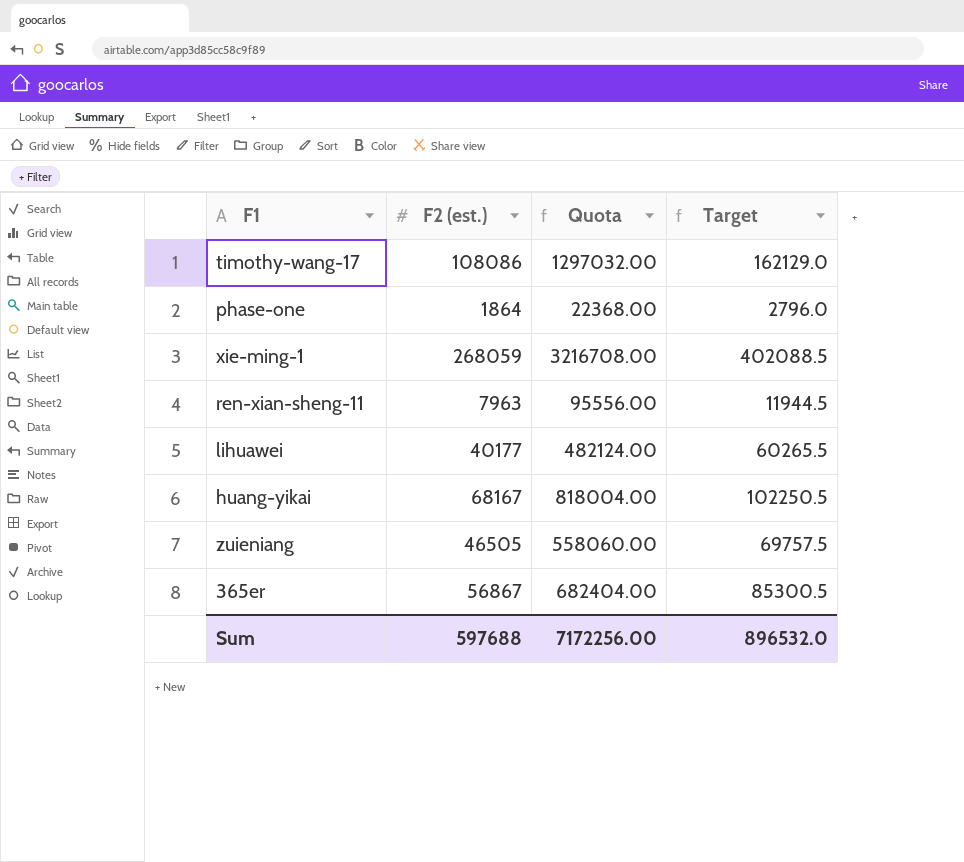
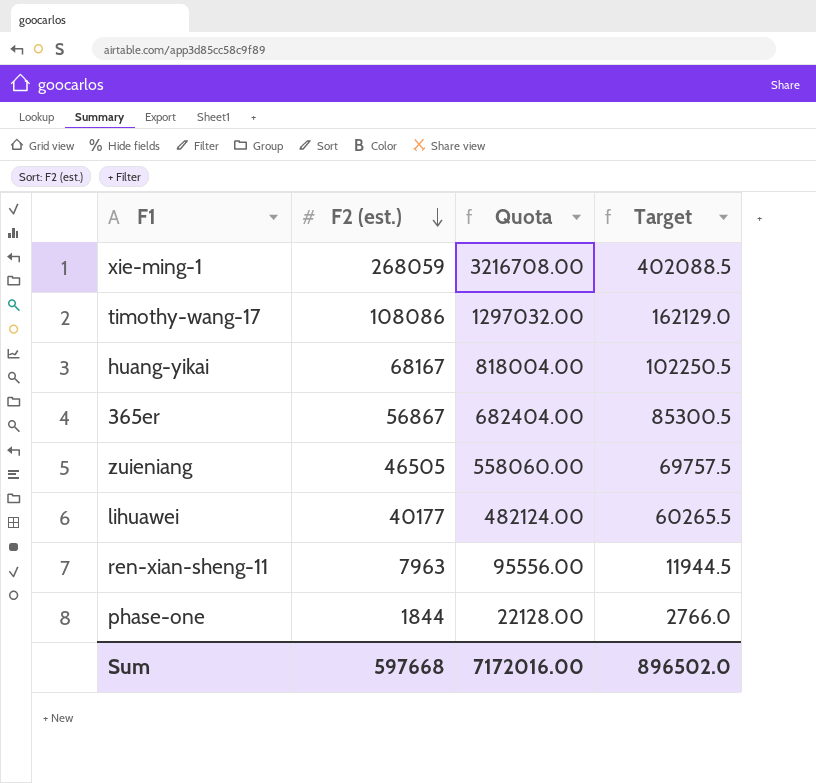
row order: none -> F2 (est.) descending
phase-one | F2 (est.): 1864 -> 1844
phase-one | Quota: 22368.00 -> 22128.00
phase-one | Target: 2796.0 -> 2766.0
Sum | F2 (est.): 597688 -> 597668
Sum | Quota: 7172256.00 -> 7172016.00
Sum | Target: 896532.0 -> 896502.0

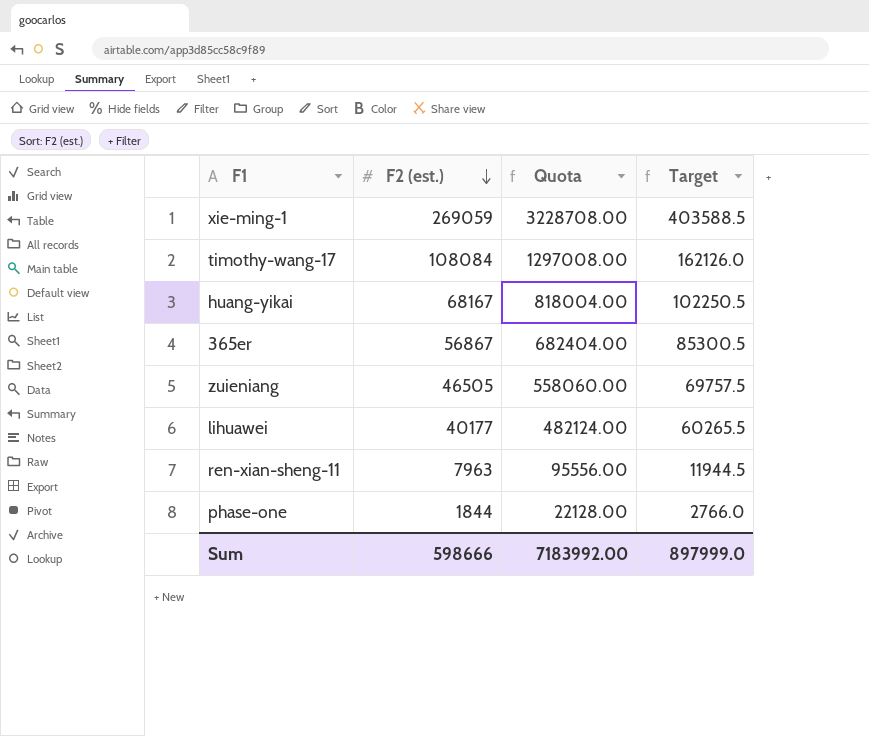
xie-ming-1 | F2 (est.): 268059 -> 269059
xie-ming-1 | Quota: 3216708.00 -> 3228708.00
xie-ming-1 | Target: 402088.5 -> 403588.5
timothy-wang-17 | F2 (est.): 108086 -> 108084
timothy-wang-17 | Quota: 1297032.00 -> 1297008.00
timothy-wang-17 | Target: 162129.0 -> 162126.0
Sum | F2 (est.): 597668 -> 598666
Sum | Quota: 7172016.00 -> 7183992.00
Sum | Target: 896502.0 -> 897999.0

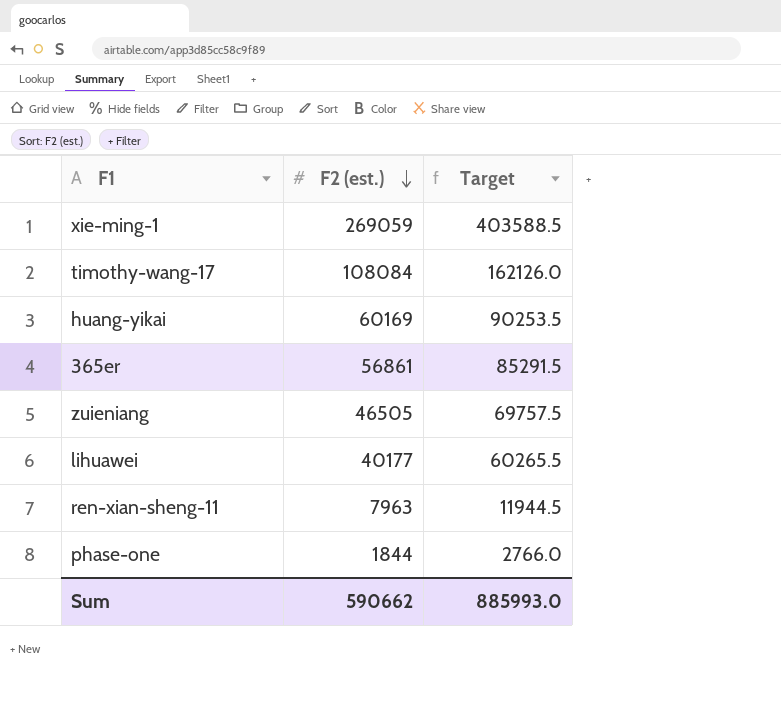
column Quota | formula: [F2 (est.)] * 12 -> none
huang-yikai | F2 (est.): 68167 -> 60169
huang-yikai | Target: 102250.5 -> 90253.5
365er | F2 (est.): 56867 -> 56861
365er | Target: 85300.5 -> 85291.5
Sum | F2 (est.): 598666 -> 590662
Sum | Target: 897999.0 -> 885993.0

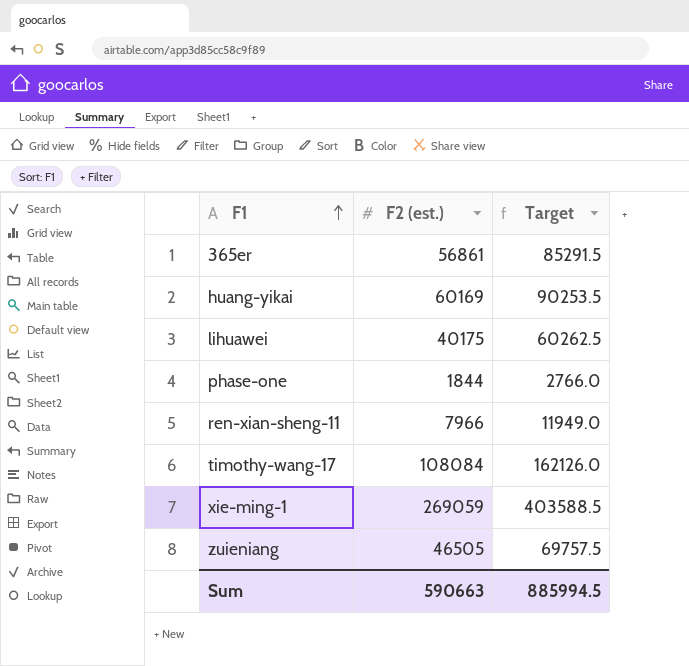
row order: F2 (est.) descending -> F1 ascending
lihuawei | F2 (est.): 40177 -> 40175
lihuawei | Target: 60265.5 -> 60262.5
ren-xian-sheng-11 | F2 (est.): 7963 -> 7966
ren-xian-sheng-11 | Target: 11944.5 -> 11949.0
Sum | F2 (est.): 590662 -> 590663
Sum | Target: 885993.0 -> 885994.5

